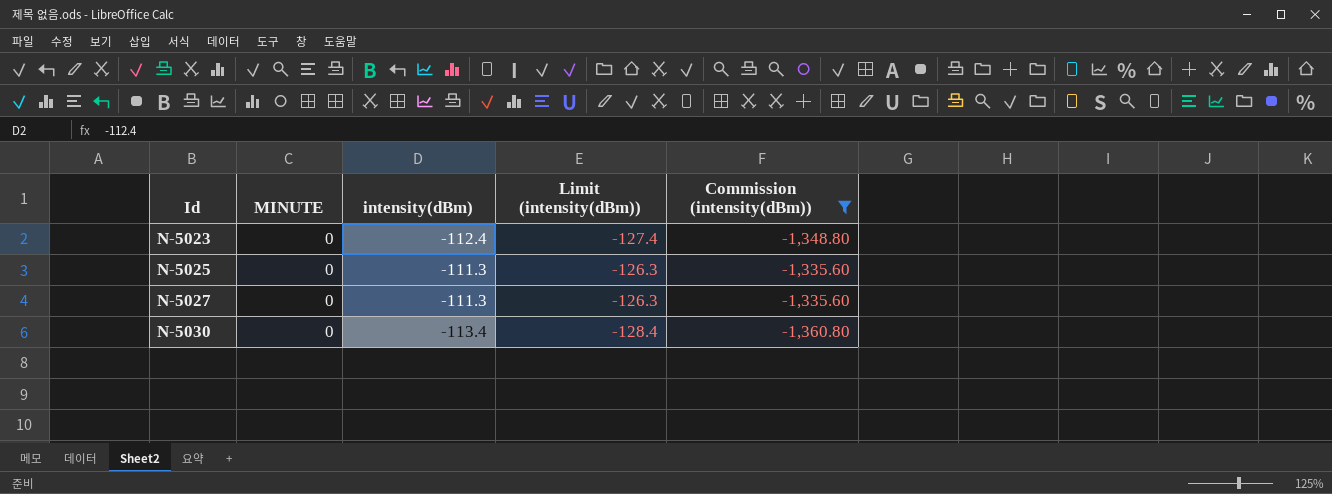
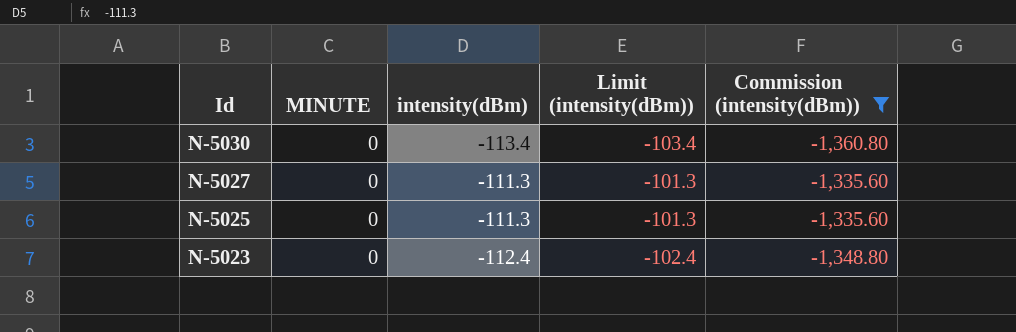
row order: Id ascending -> Id descending
column Limit (intensity(dBm)) | formula: [intensity(dBm)] - 15 -> [intensity(dBm)] + 10

